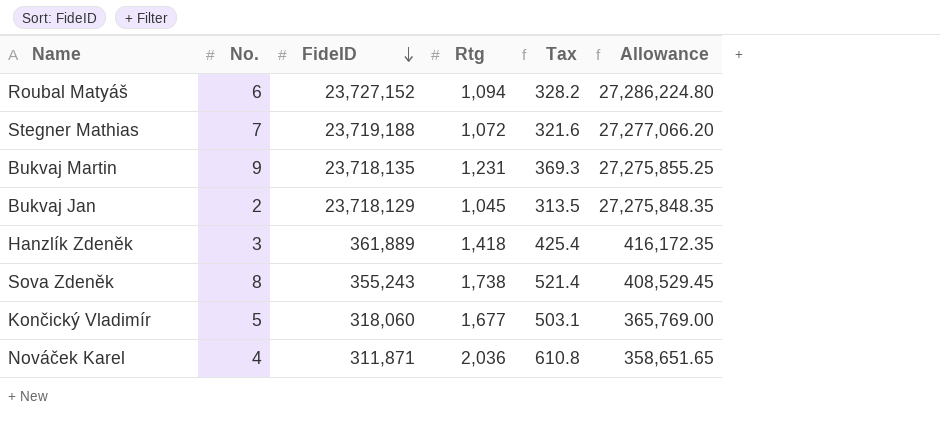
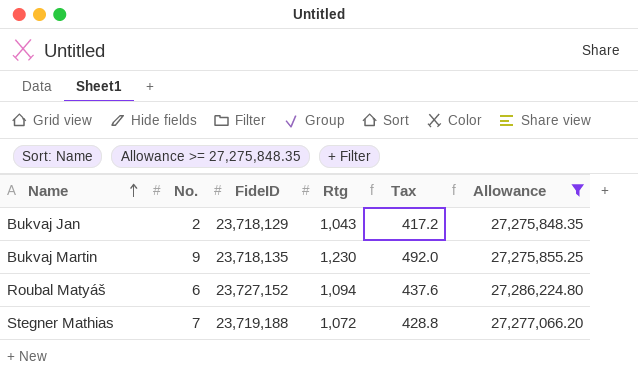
filter: none -> Allowance >= 27,275,848.35
row order: FideID descending -> Name ascending
column Tax | formula: [Rtg] * 0.3 -> [Rtg] * 0.4
Bukvaj Jan | Rtg: 1,045 -> 1,043
Bukvaj Martin | Rtg: 1,231 -> 1,230

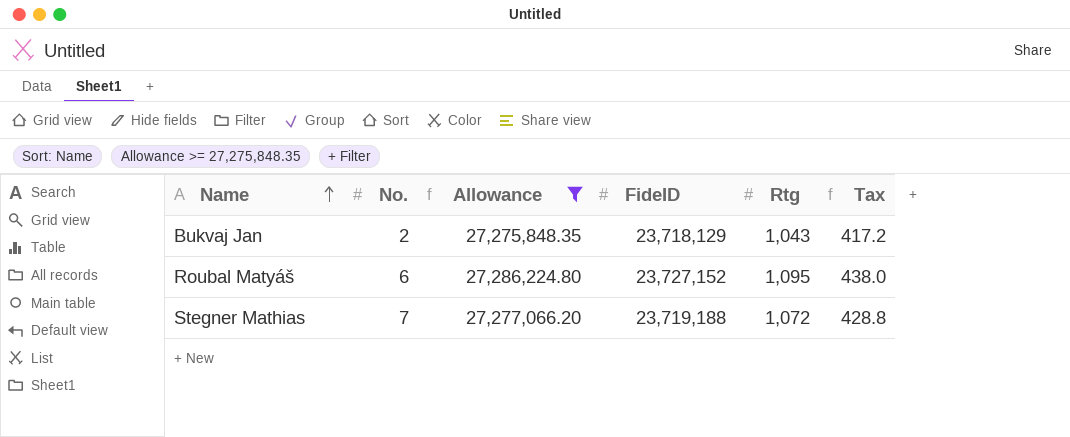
column Allowance | position: 6 -> 3
row Bukvaj Martin: 9 | 23,718,135 | 1,230 | 492.0 | 27,275,855.25 -> none
Roubal Matyáš | Rtg: 1,094 -> 1,095
Roubal Matyáš | Tax: 437.6 -> 438.0

